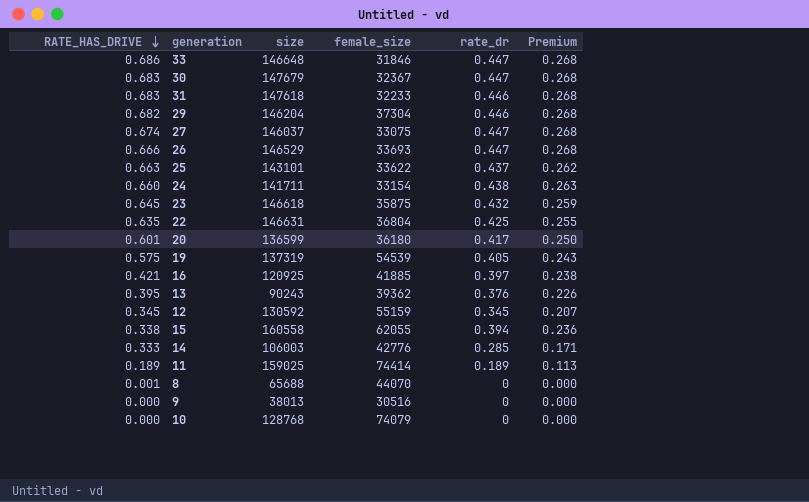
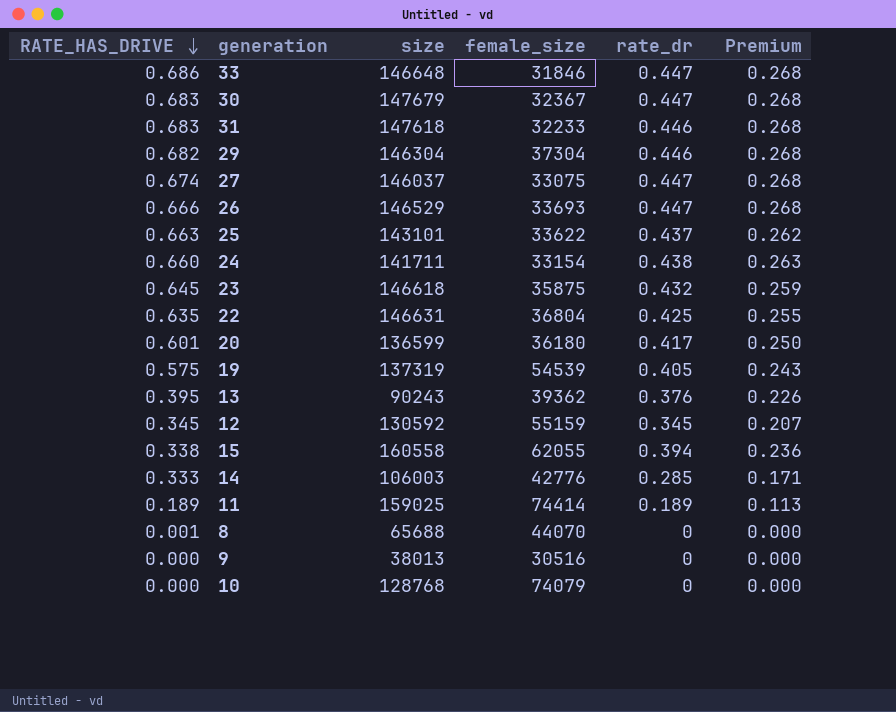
row 16: 0.421 | 120925 | 41885 | 0.397 | 0.238 -> none
29 | size: 146204 -> 146304

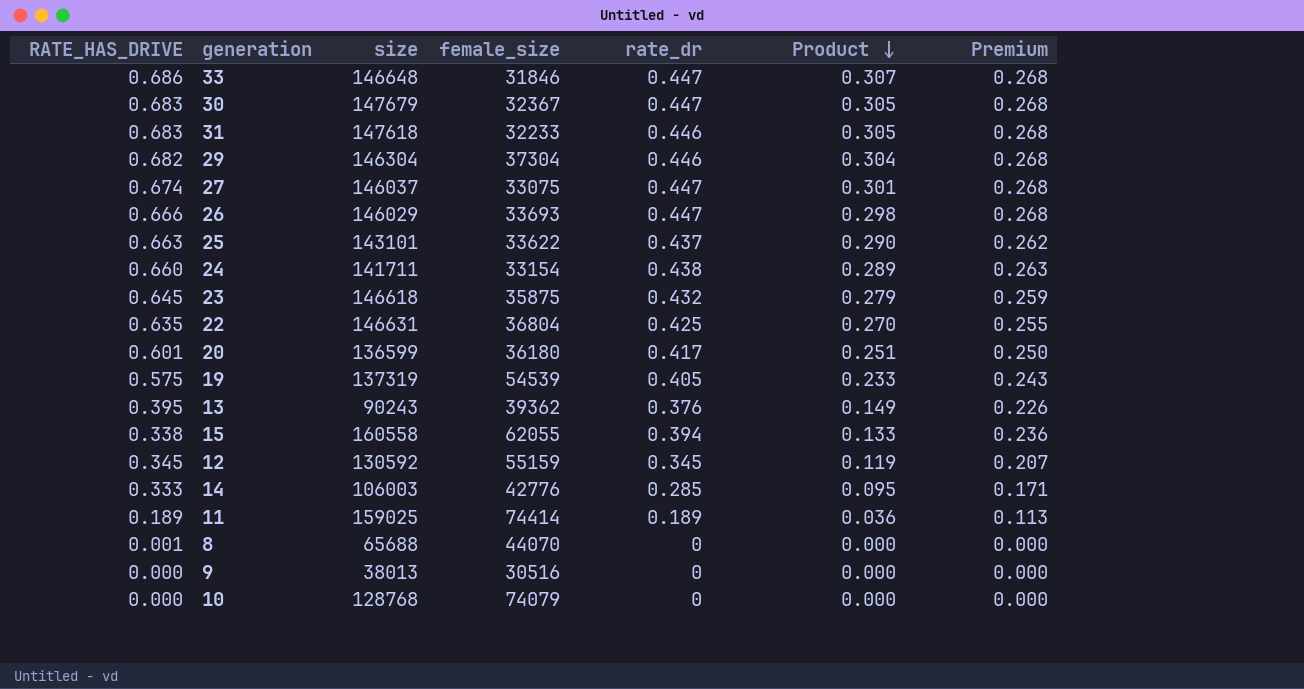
row order: RATE_HAS_DRIVE descending -> Product descending
column Product | formula: none -> [RATE_HAS_DRIVE] * [rate_dr]
26 | size: 146529 -> 146029

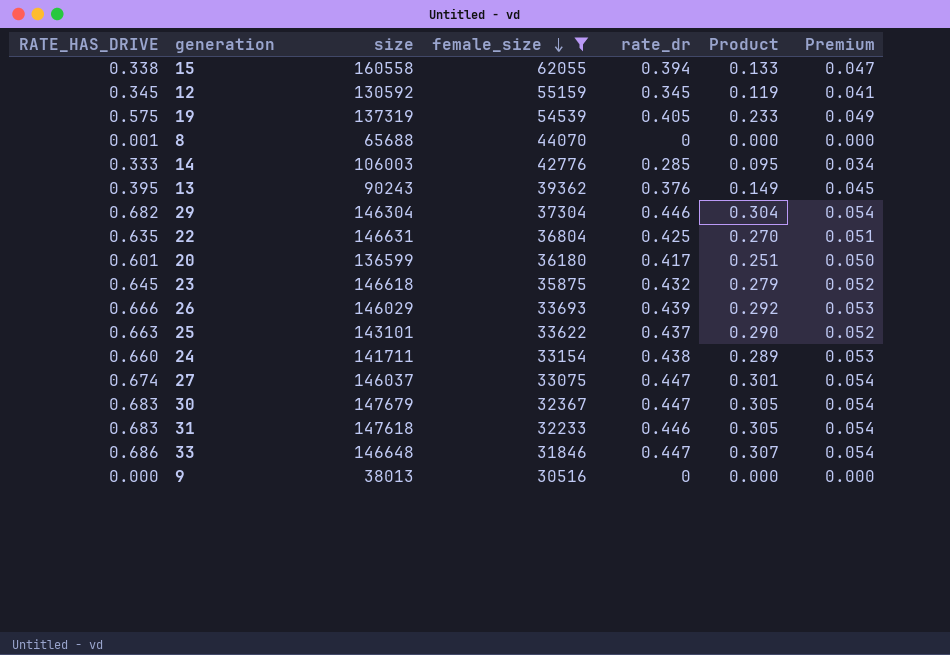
filter: none -> female_size <= 62055
row order: Product descending -> female_size descending
column Premium | formula: [rate_dr] * 0.6 -> [rate_dr] * 0.12
26 | rate_dr: 0.447 -> 0.439
26 | Product: 0.298 -> 0.292

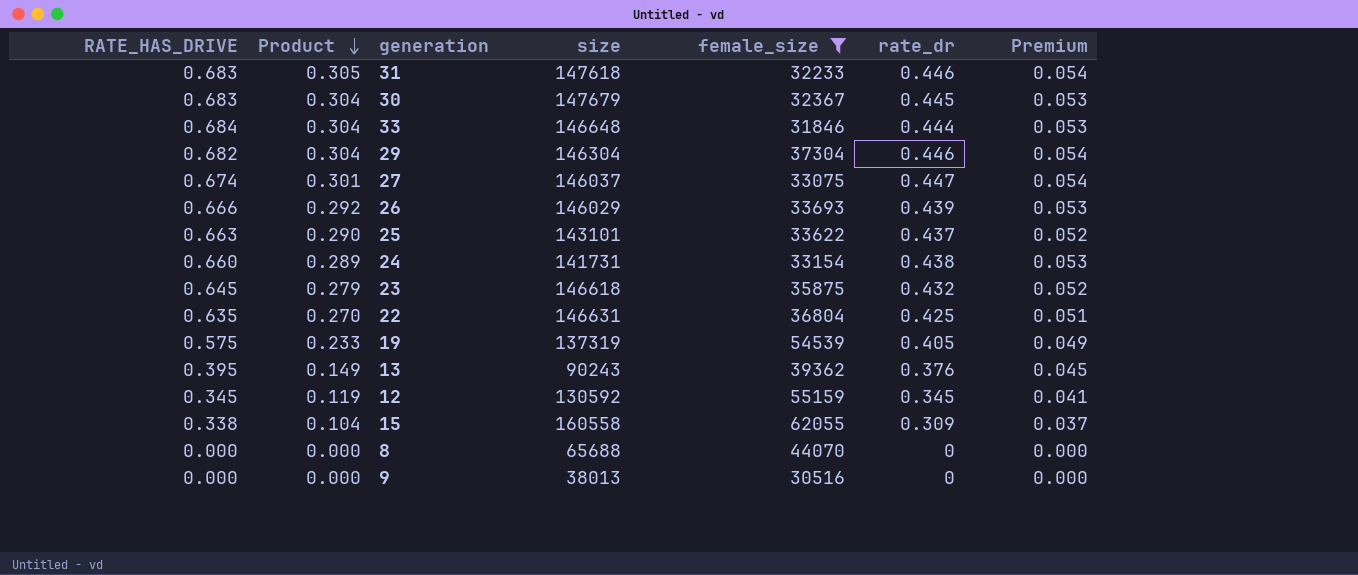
row order: female_size descending -> Product descending
column Product | position: 6 -> 2
row 14: 0.333 | 106003 | 42776 | 0.285 | 0.095 | 0.034 -> none
row 20: 0.601 | 136599 | 36180 | 0.417 | 0.251 | 0.050 -> none
30 | Product: 0.305 -> 0.304
30 | rate_dr: 0.447 -> 0.445
30 | Premium: 0.054 -> 0.053
33 | RATE_HAS_DRIVE: 0.686 -> 0.684
33 | Product: 0.307 -> 0.304
33 | rate_dr: 0.447 -> 0.444
33 | Premium: 0.054 -> 0.053
24 | size: 141711 -> 141731
15 | Product: 0.133 -> 0.104
15 | rate_dr: 0.394 -> 0.309
15 | Premium: 0.047 -> 0.037
8 | RATE_HAS_DRIVE: 0.001 -> 0.000

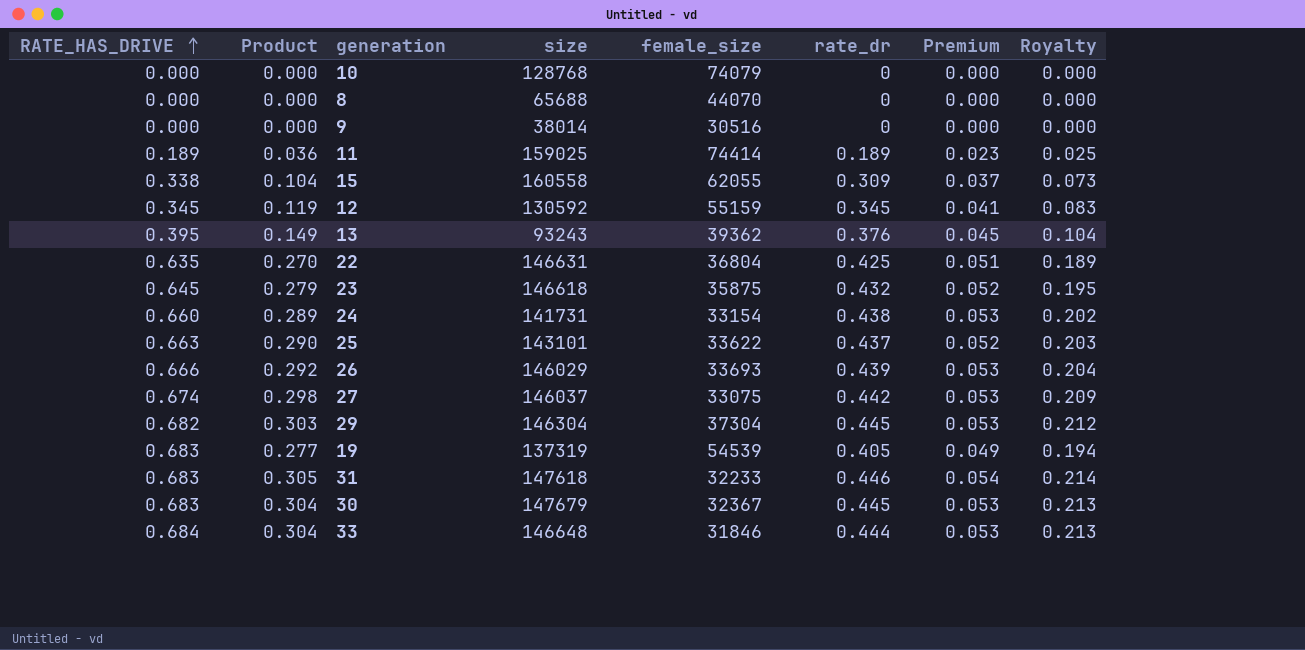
filter: female_size <= 62055 -> none
row order: Product descending -> RATE_HAS_DRIVE ascending
column Royalty | formula: none -> [Product] * 0.7
9 | size: 38013 -> 38014
13 | size: 90243 -> 93243
27 | Product: 0.301 -> 0.298
27 | rate_dr: 0.447 -> 0.442
27 | Premium: 0.054 -> 0.053
29 | Product: 0.304 -> 0.303
29 | rate_dr: 0.446 -> 0.445
29 | Premium: 0.054 -> 0.053
19 | RATE_HAS_DRIVE: 0.575 -> 0.683
19 | Product: 0.233 -> 0.277

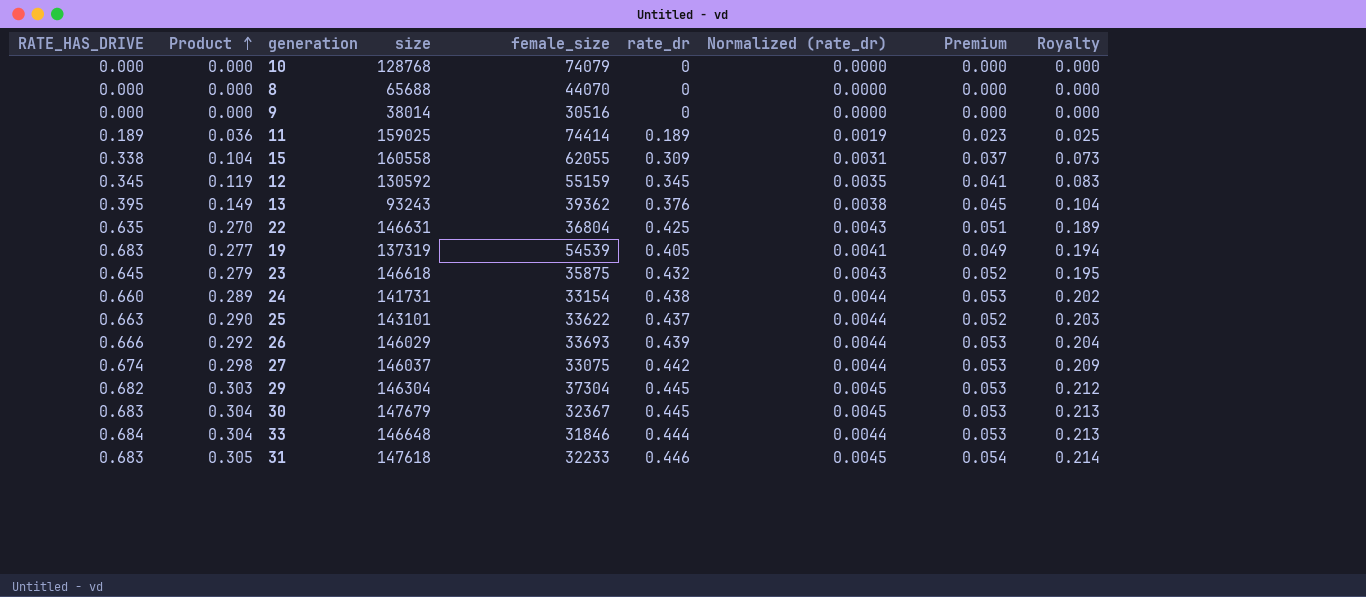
row order: RATE_HAS_DRIVE ascending -> Product ascending
column Normalized (rate_dr) | formula: none -> [rate_dr] * 0.01

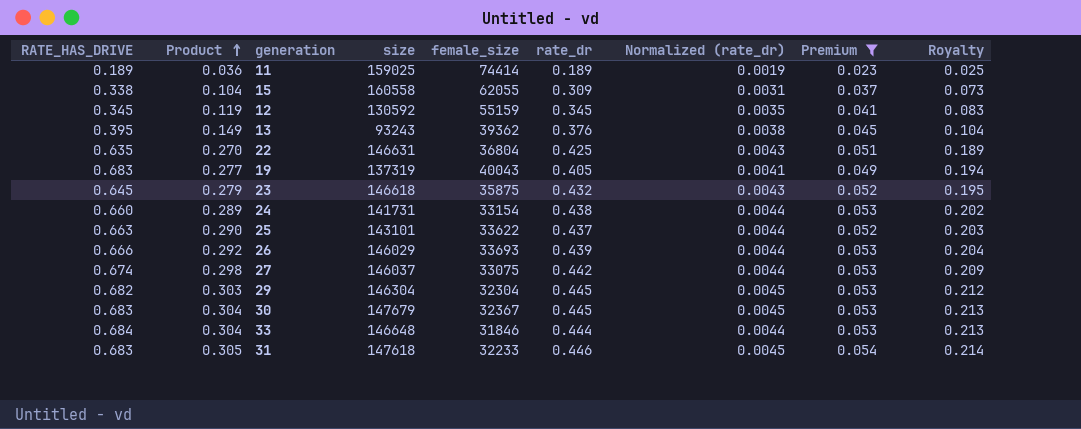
filter: none -> Premium != 0.000
19 | female_size: 54539 -> 40043
29 | female_size: 37304 -> 32304

